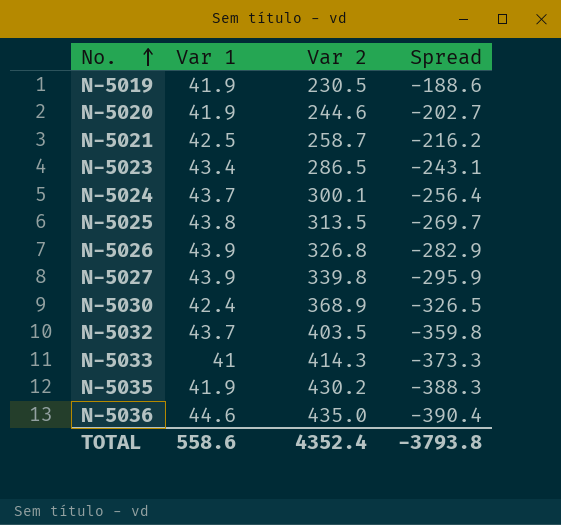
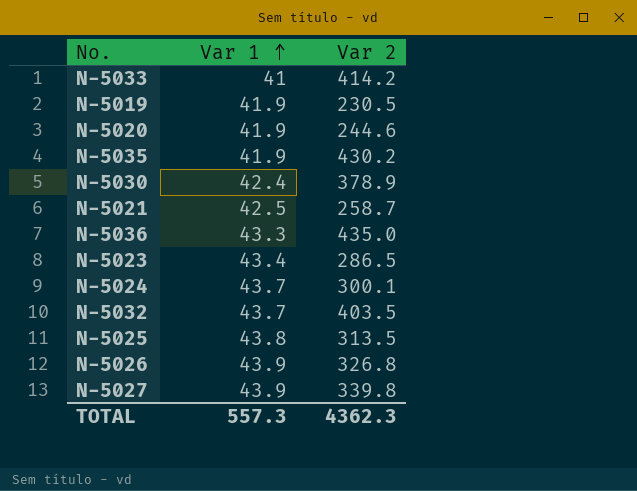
row order: No. ascending -> Var 1 ascending
column Spread | formula: [Var 1] - [Var 2] -> none
N-5033 | Var 2: 414.3 -> 414.2
N-5030 | Var 2: 368.9 -> 378.9
N-5036 | Var 1: 44.6 -> 43.3
TOTAL | Var 1: 558.6 -> 557.3
TOTAL | Var 2: 4352.4 -> 4362.3

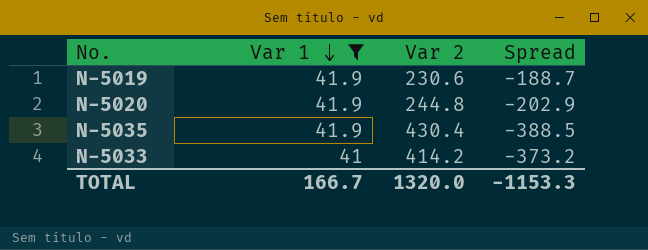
filter: none -> Var 1 <= 41.9
row order: Var 1 ascending -> Var 1 descending
column Spread | formula: none -> [Var 1] - [Var 2]
N-5019 | Var 2: 230.5 -> 230.6
N-5020 | Var 2: 244.6 -> 244.8
N-5035 | Var 2: 430.2 -> 430.4
TOTAL | Var 1: 557.3 -> 166.7
TOTAL | Var 2: 4362.3 -> 1320.0

